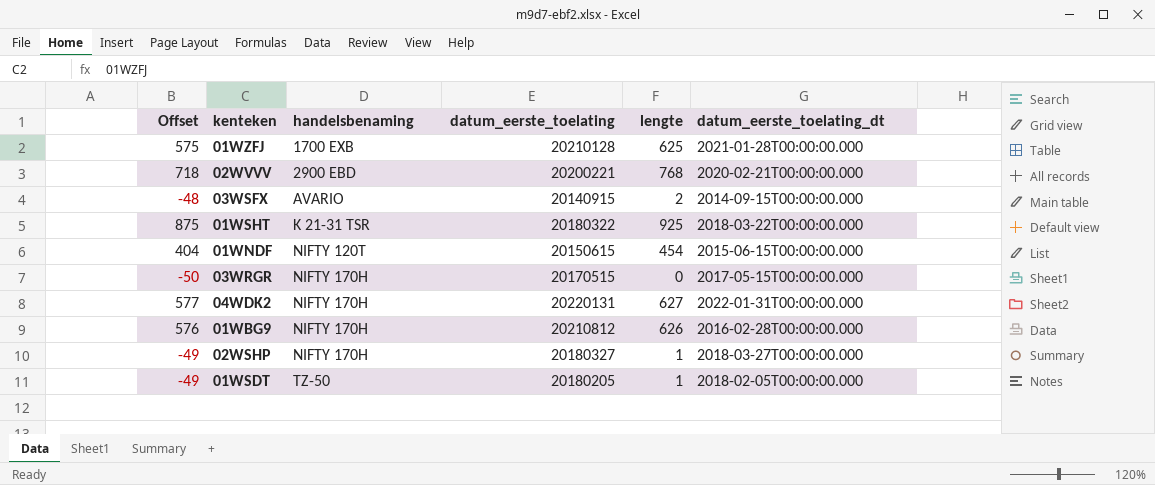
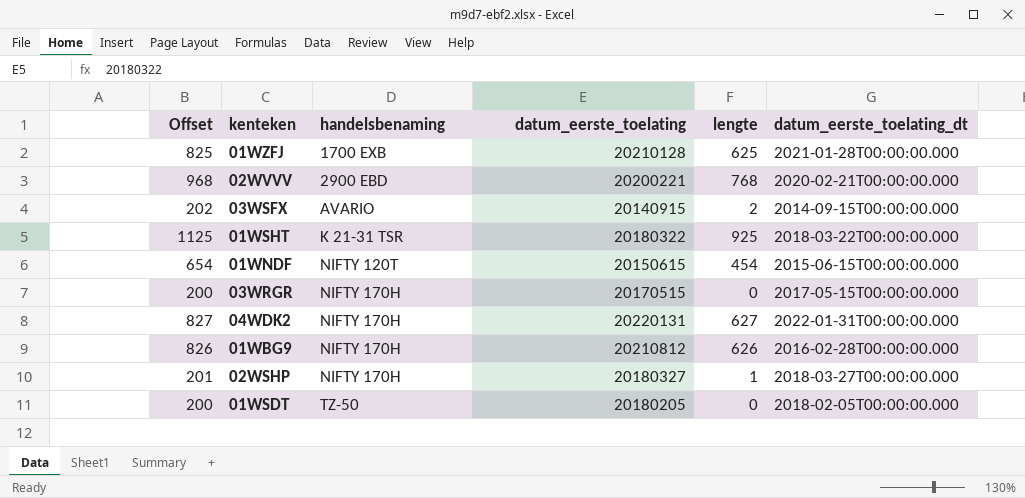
column Offset | formula: [lengte] - 50 -> [lengte] + 200
01WSDT | lengte: 1 -> 0

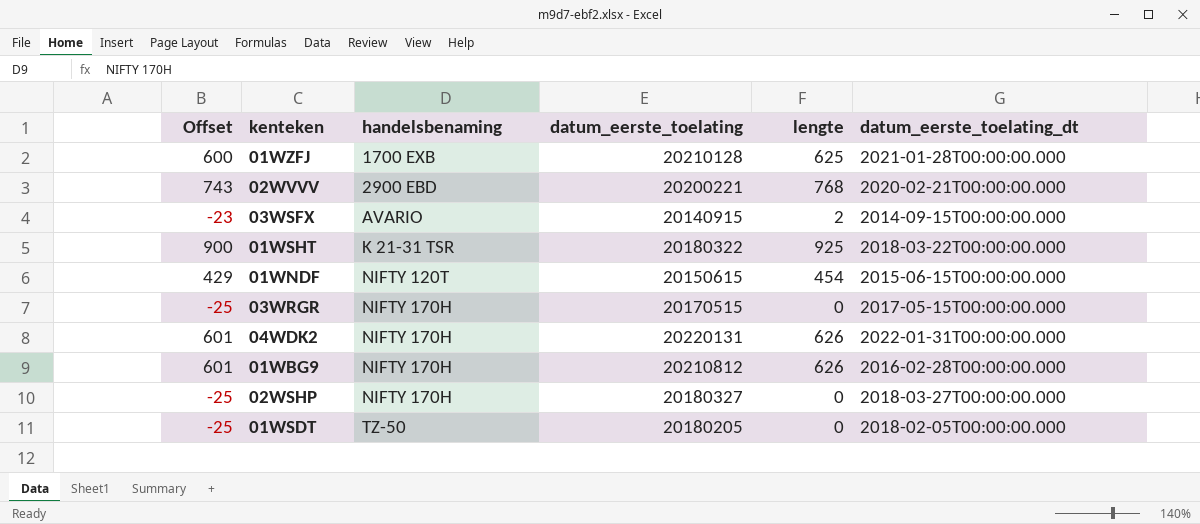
column Offset | formula: [lengte] + 200 -> [lengte] - 25
04WDK2 | lengte: 627 -> 626
02WSHP | lengte: 1 -> 0

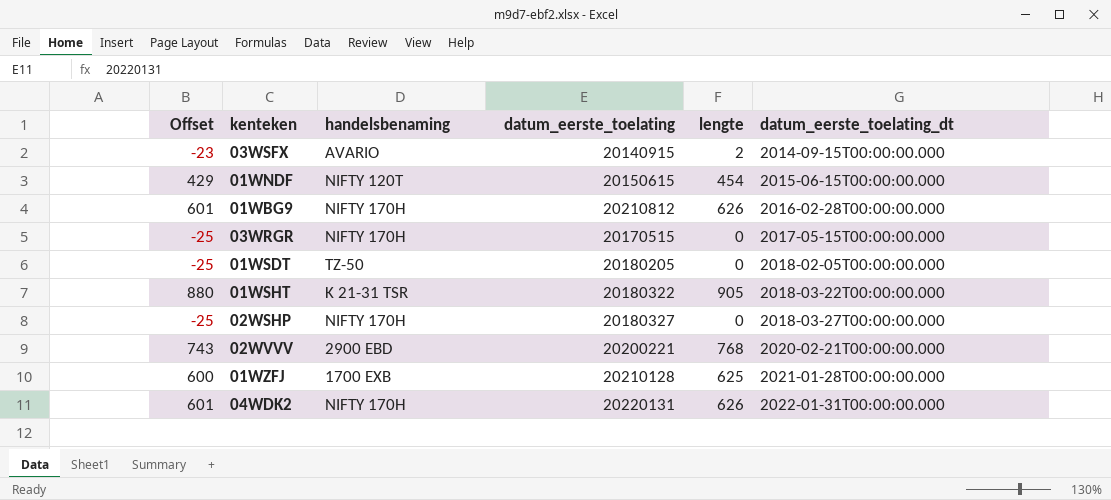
row order: handelsbenaming ascending -> datum_eerste_toelating_dt ascending
01WSHT | Offset: 900 -> 880
01WSHT | lengte: 925 -> 905

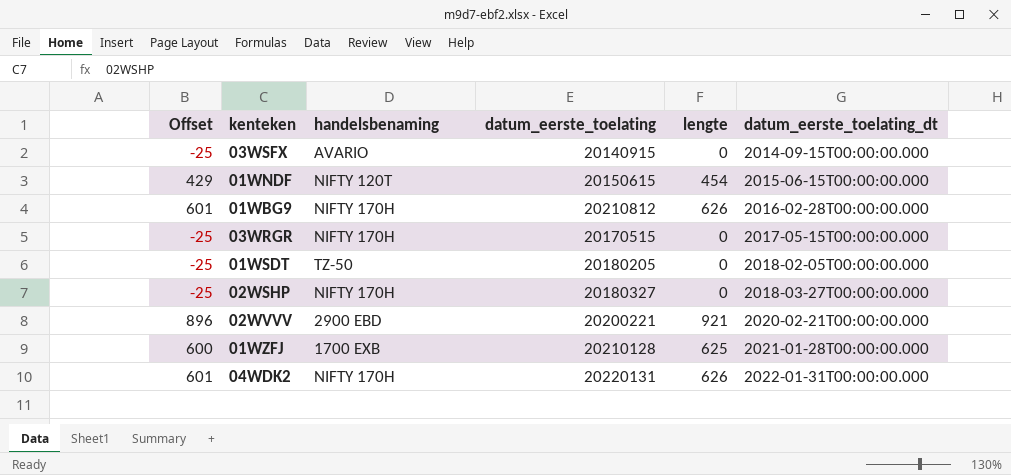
row 01WSHT: 880 | K 21-31 TSR | 20180322 | 905 | 2018-03-22T00:00:00.000 -> none
03WSFX | Offset: -23 -> -25
03WSFX | lengte: 2 -> 0
02WVVV | Offset: 743 -> 896
02WVVV | lengte: 768 -> 921

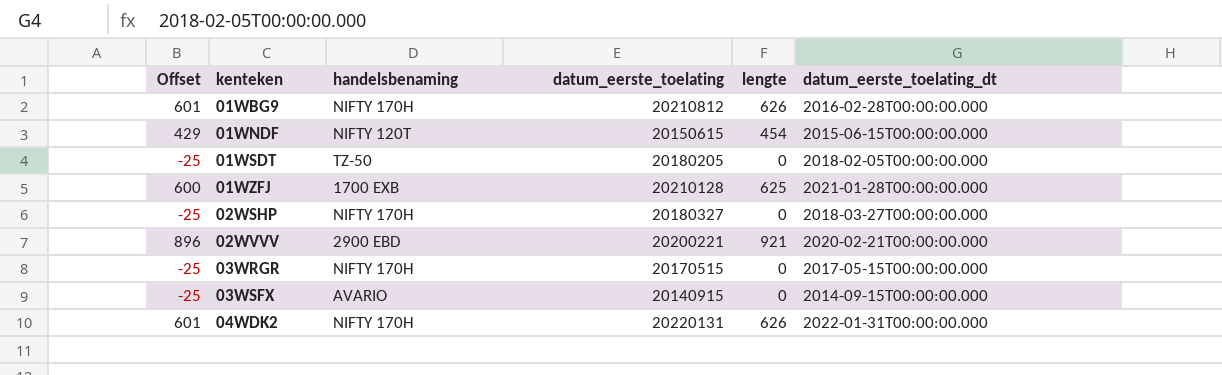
row order: datum_eerste_toelating_dt ascending -> kenteken ascending

